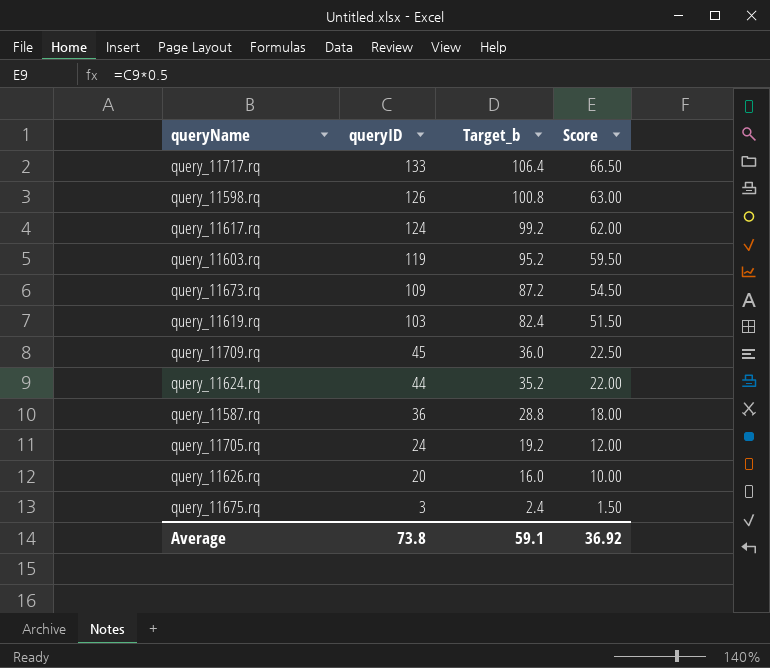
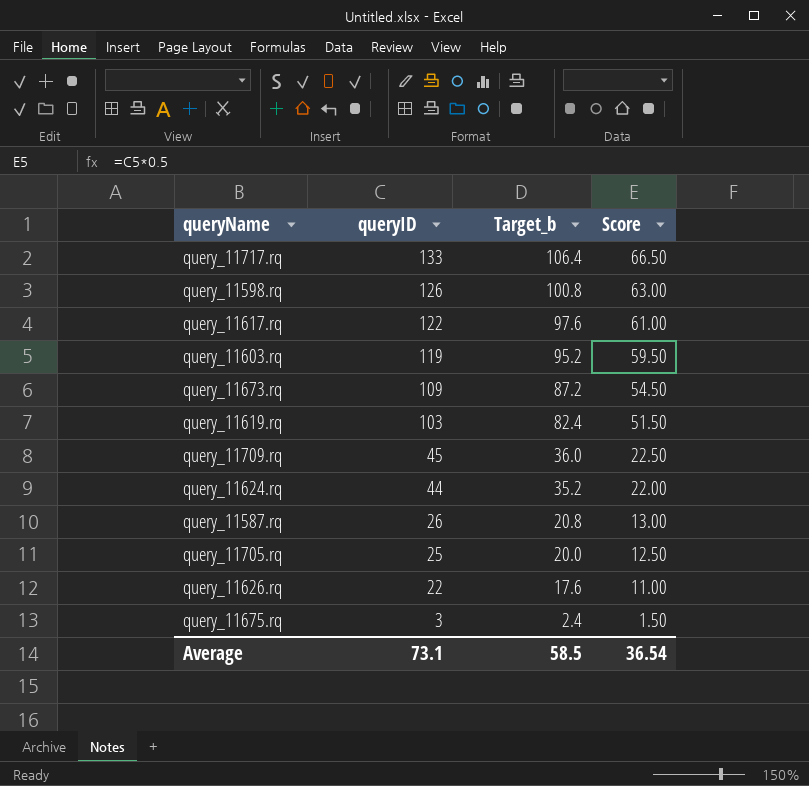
query_11617.rq | queryID: 124 -> 122
query_11617.rq | Target_b: 99.2 -> 97.6
query_11617.rq | Score: 62.00 -> 61.00
query_11587.rq | queryID: 36 -> 26
query_11587.rq | Target_b: 28.8 -> 20.8
query_11587.rq | Score: 18.00 -> 13.00
query_11705.rq | queryID: 24 -> 25
query_11705.rq | Target_b: 19.2 -> 20.0
query_11705.rq | Score: 12.00 -> 12.50
query_11626.rq | queryID: 20 -> 22
query_11626.rq | Target_b: 16.0 -> 17.6
query_11626.rq | Score: 10.00 -> 11.00
Average | queryID: 73.8 -> 73.1
Average | Target_b: 59.1 -> 58.5
Average | Score: 36.92 -> 36.54

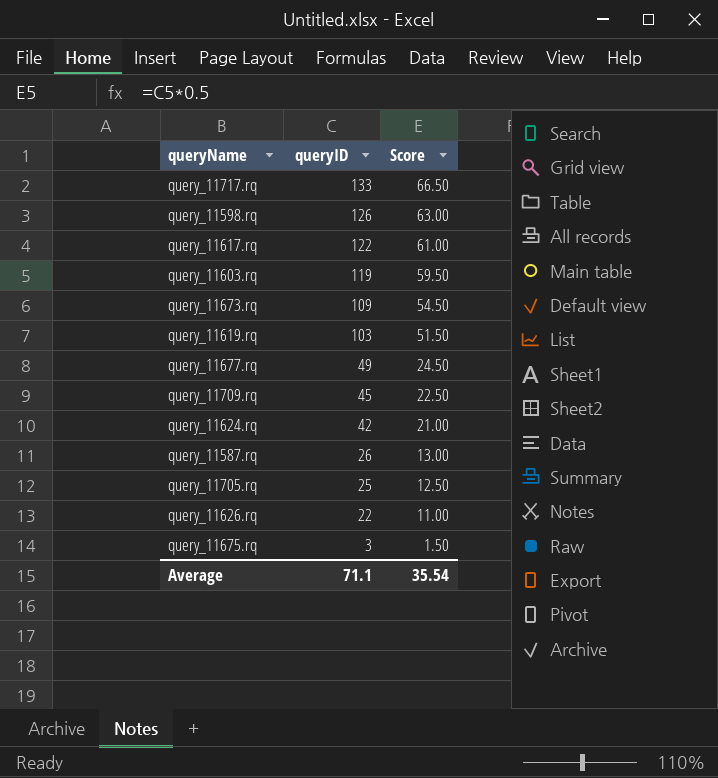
column Target_b | formula: [queryID] * 0.8 -> none
row query_11677.rq: none -> 49 | 24.50
query_11624.rq | queryID: 44 -> 42
query_11624.rq | Score: 22.00 -> 21.00
Average | queryID: 73.1 -> 71.1
Average | Score: 36.54 -> 35.54

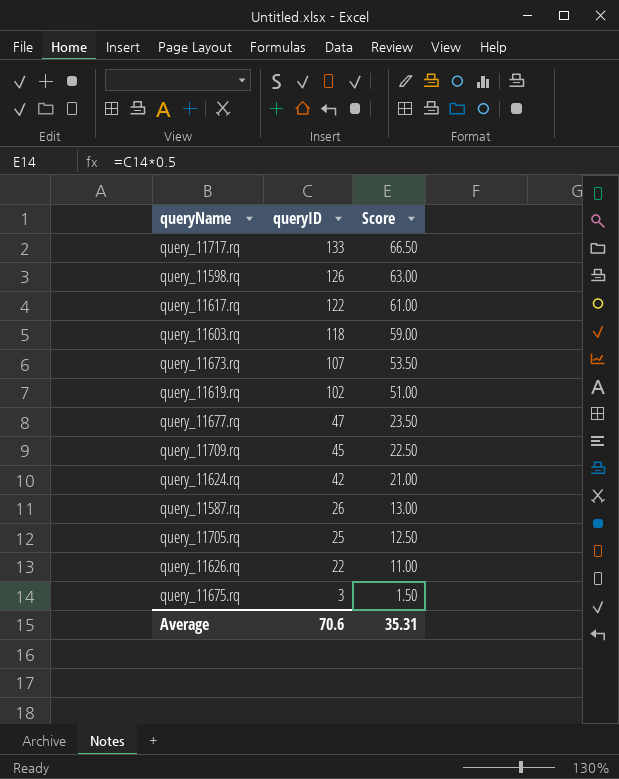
query_11603.rq | queryID: 119 -> 118
query_11603.rq | Score: 59.50 -> 59.00
query_11673.rq | queryID: 109 -> 107
query_11673.rq | Score: 54.50 -> 53.50
query_11619.rq | queryID: 103 -> 102
query_11619.rq | Score: 51.50 -> 51.00
query_11677.rq | queryID: 49 -> 47
query_11677.rq | Score: 24.50 -> 23.50
Average | queryID: 71.1 -> 70.6
Average | Score: 35.54 -> 35.31

